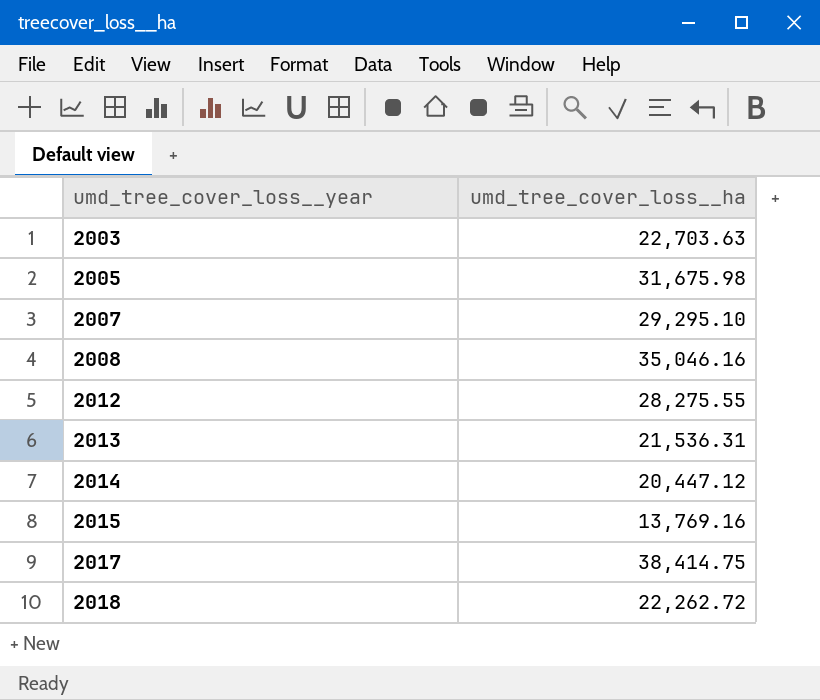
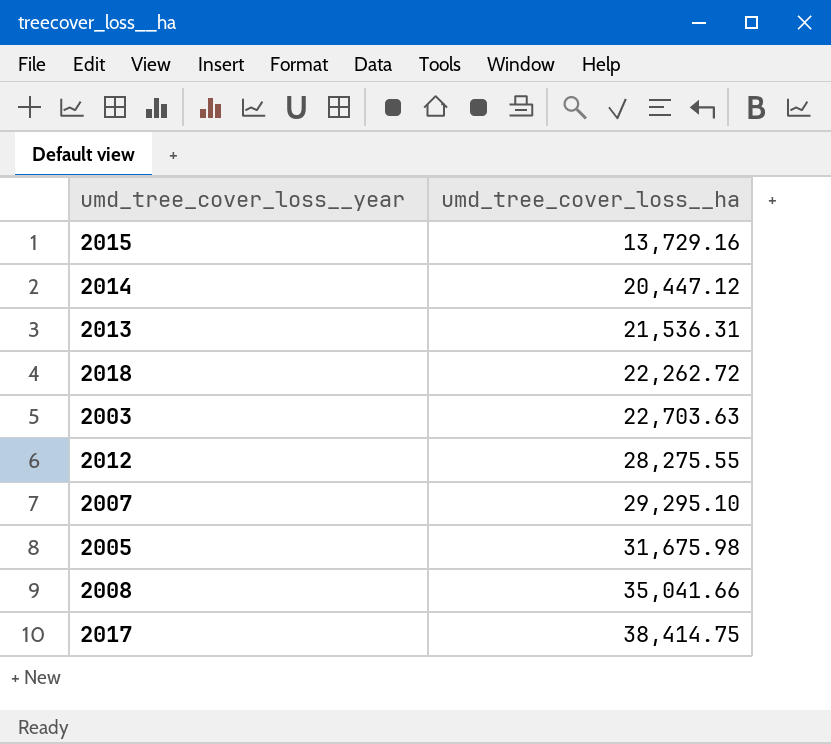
row order: umd_tree_cover_loss__year ascending -> umd_tree_cover_loss__ha ascending
2015 | umd_tree_cover_loss__ha: 13,769.16 -> 13,729.16
2008 | umd_tree_cover_loss__ha: 35,046.16 -> 35,041.66

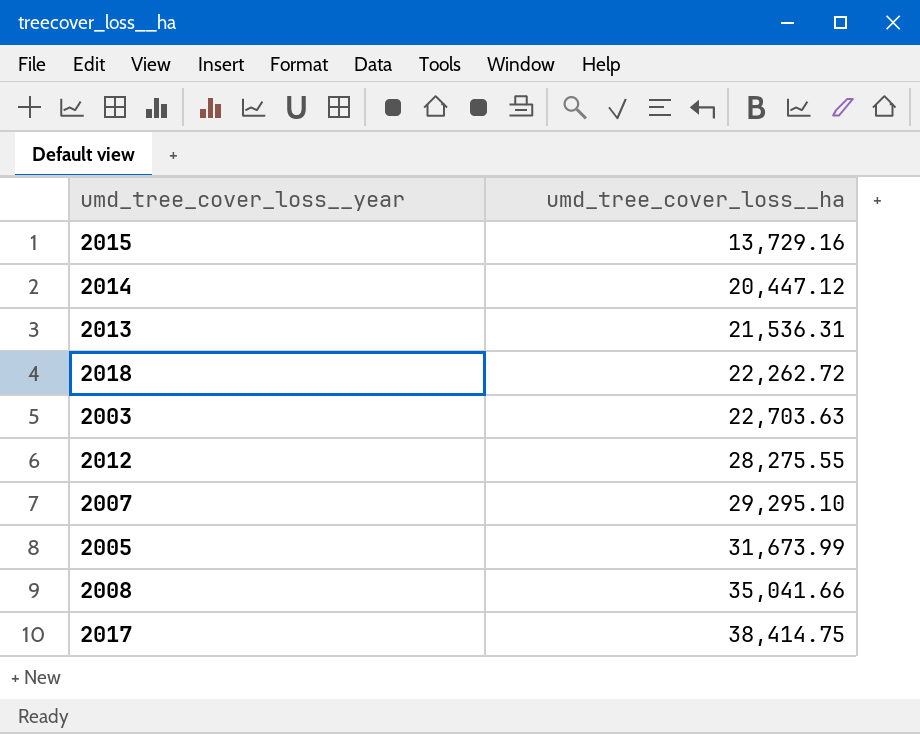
2005 | umd_tree_cover_loss__ha: 31,675.98 -> 31,673.99

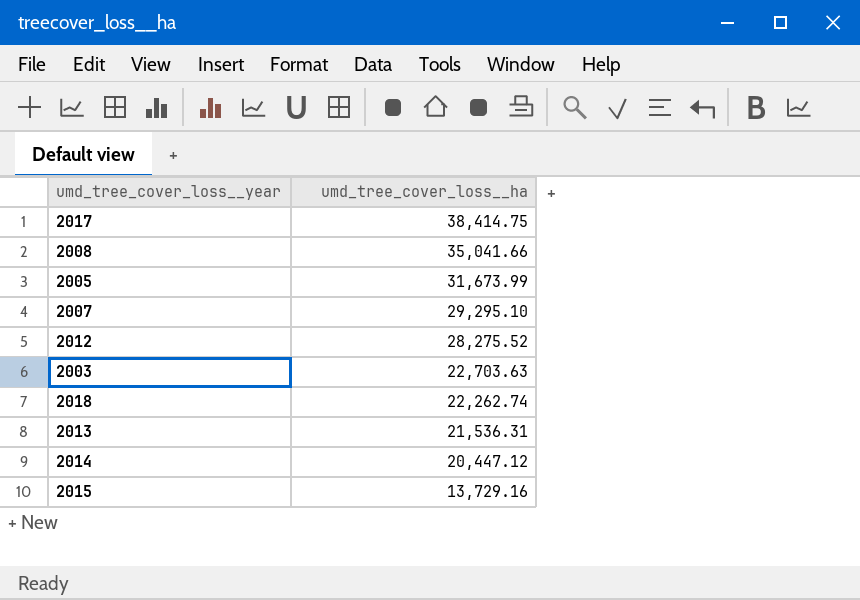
row order: umd_tree_cover_loss__ha ascending -> umd_tree_cover_loss__ha descending
2012 | umd_tree_cover_loss__ha: 28,275.55 -> 28,275.52
2018 | umd_tree_cover_loss__ha: 22,262.72 -> 22,262.74

